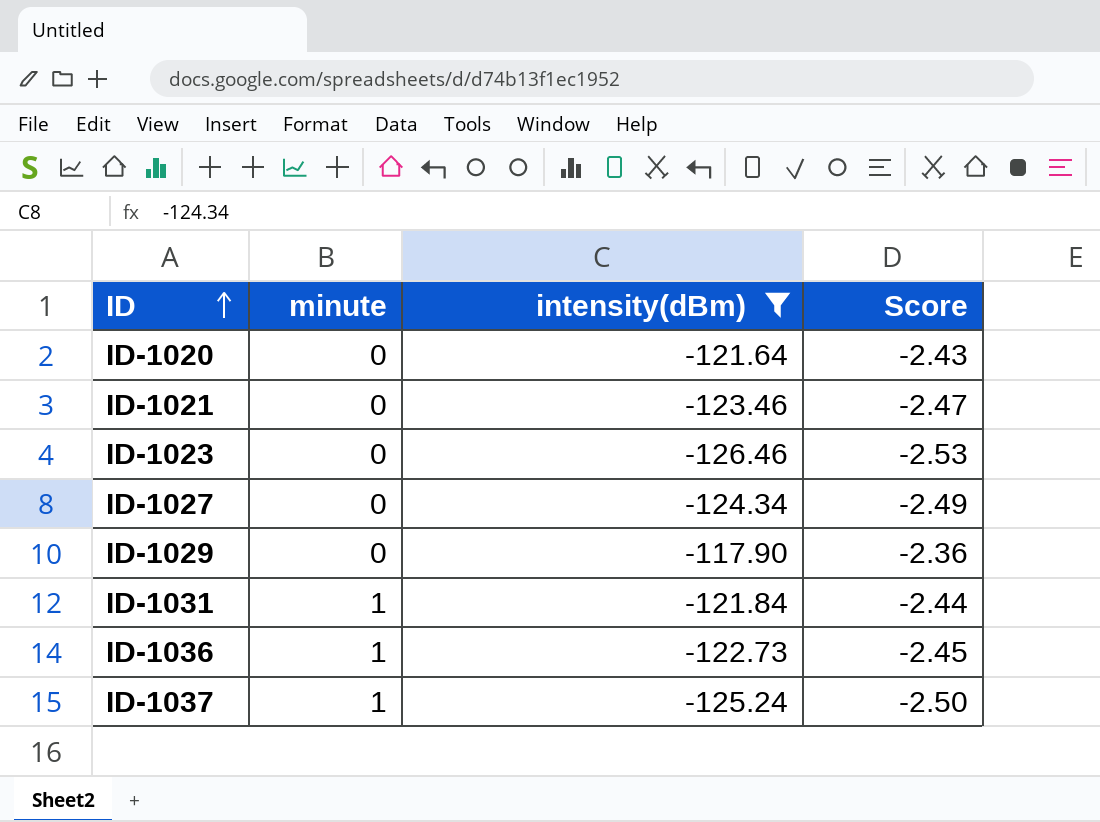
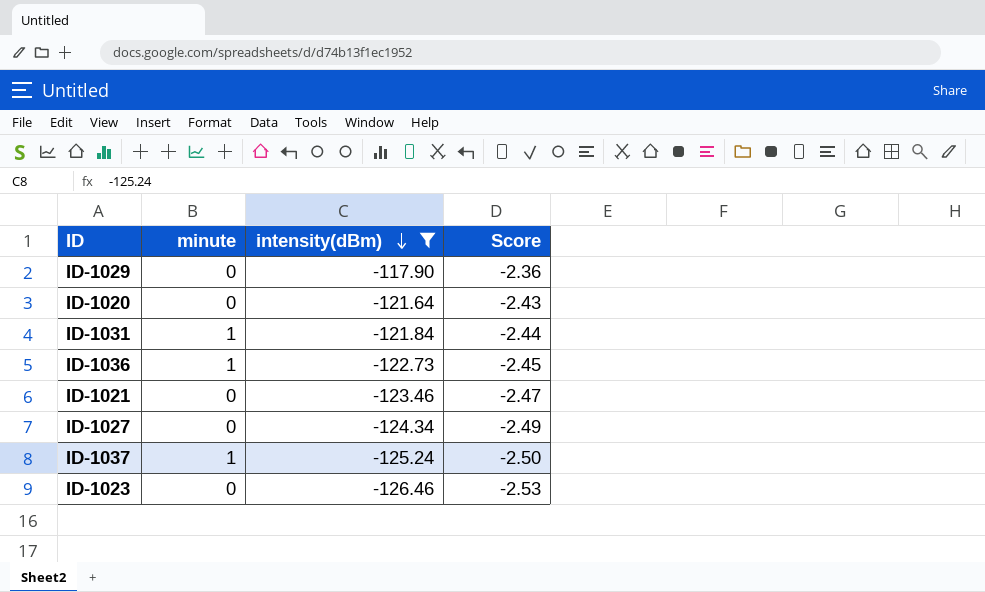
row order: ID ascending -> intensity(dBm) descending

